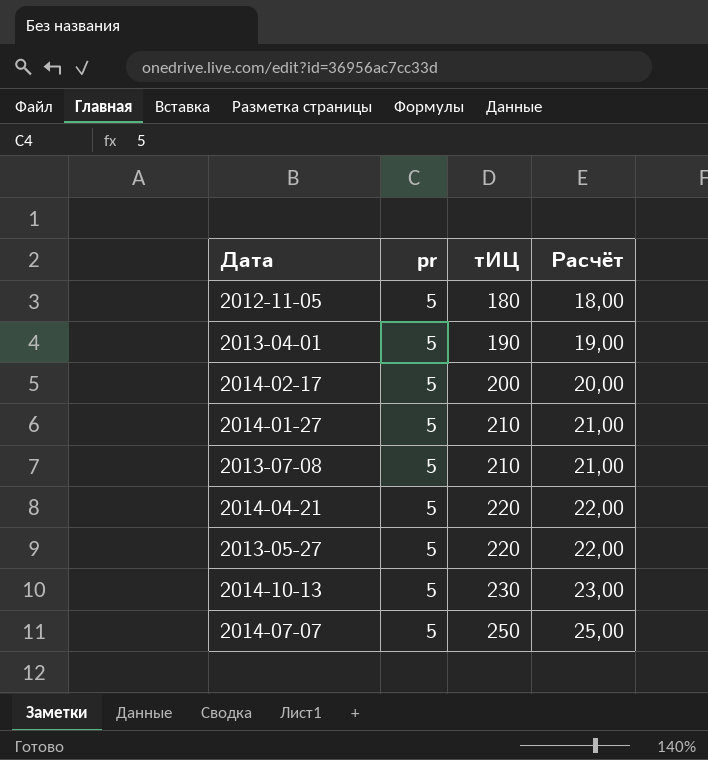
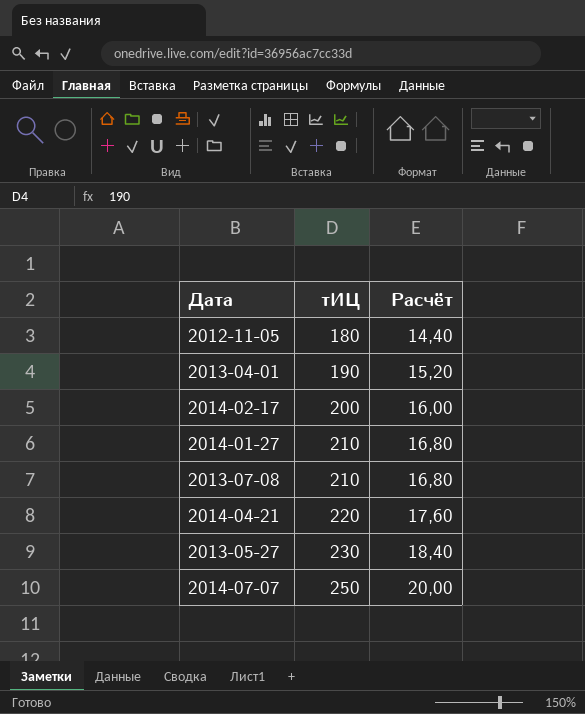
column pr | position: 2 -> none
column Расчёт | formula: [тИЦ] * 0,1 -> [тИЦ] * 0,08
row 2014-10-13: 5 | 230 | 23,00 -> none
2013-05-27 | тИЦ: 220 -> 230

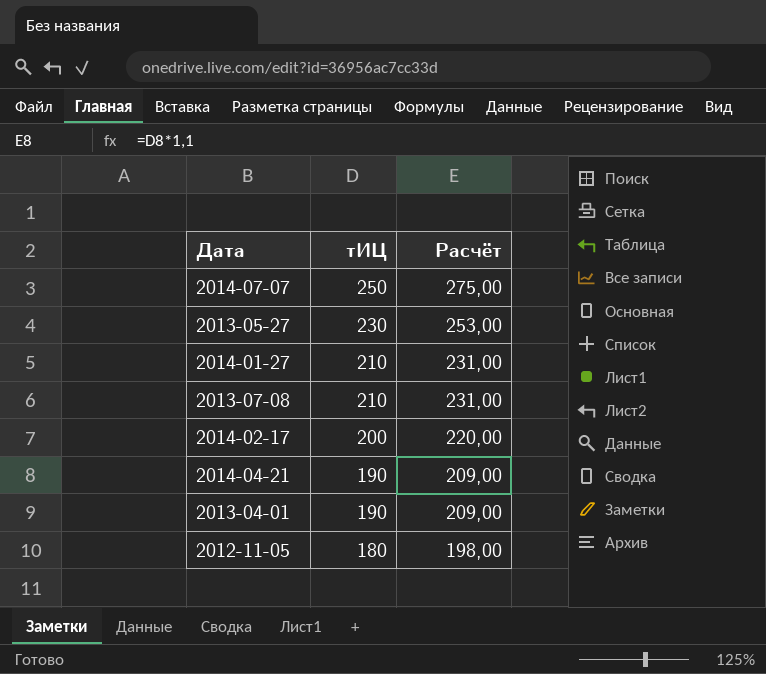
row order: тИЦ ascending -> тИЦ descending
column Расчёт | formula: [тИЦ] * 0,08 -> [тИЦ] * 1,1
2014-04-21 | тИЦ: 220 -> 190

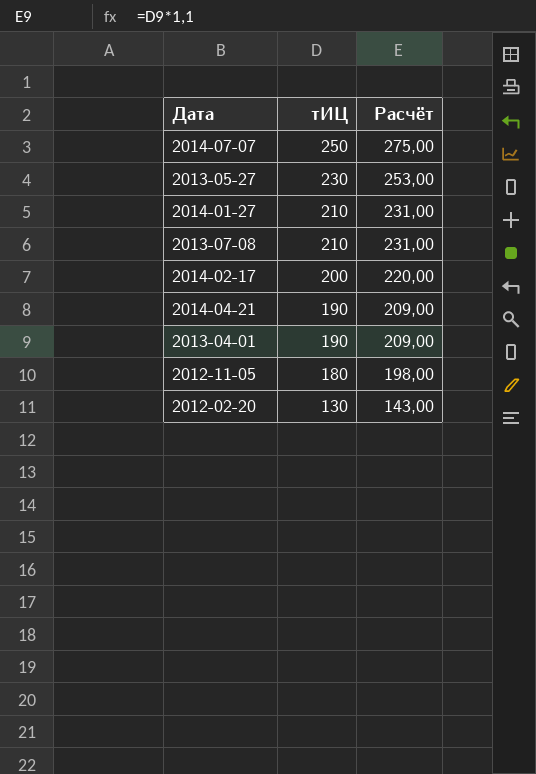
row 2012-02-20: none -> 130 | 143,00

